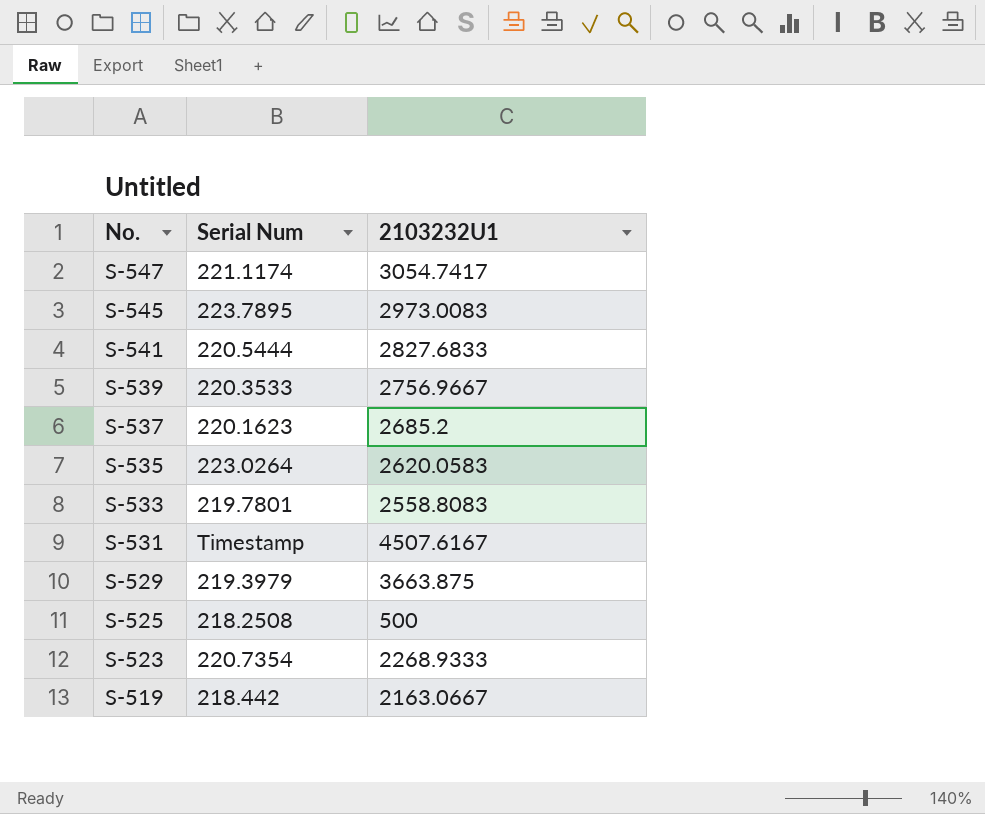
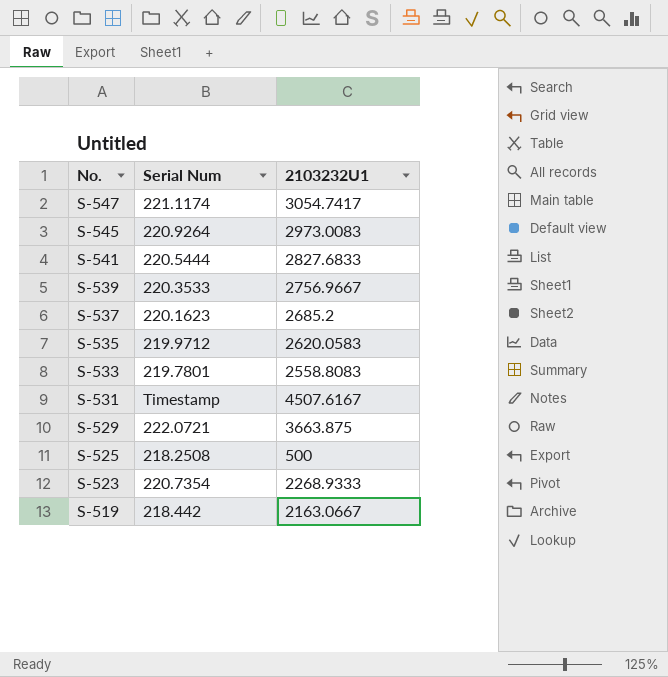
S-545 | Serial Num: 223.7895 -> 220.9264
S-535 | Serial Num: 223.0264 -> 219.9712
S-529 | Serial Num: 219.3979 -> 222.0721

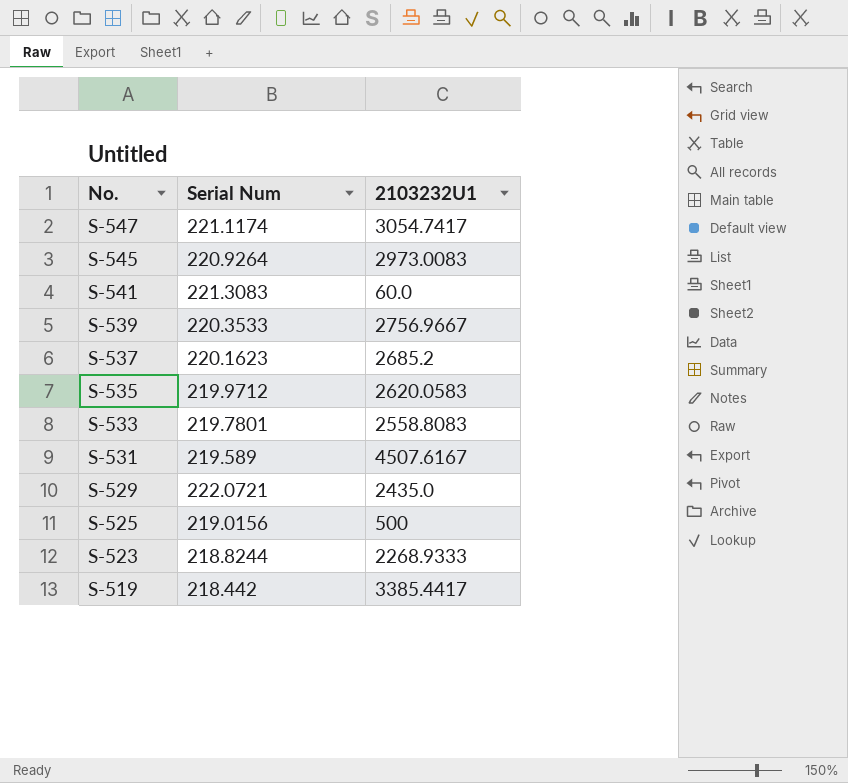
S-541 | Serial Num: 220.5444 -> 221.3083
S-541 | 2103232U1: 2827.6833 -> 60.0
S-531 | Serial Num: Timestamp -> 219.589
S-529 | 2103232U1: 3663.875 -> 2435.0
S-525 | Serial Num: 218.2508 -> 219.0156
S-523 | Serial Num: 220.7354 -> 218.8244
S-519 | 2103232U1: 2163.0667 -> 3385.4417

